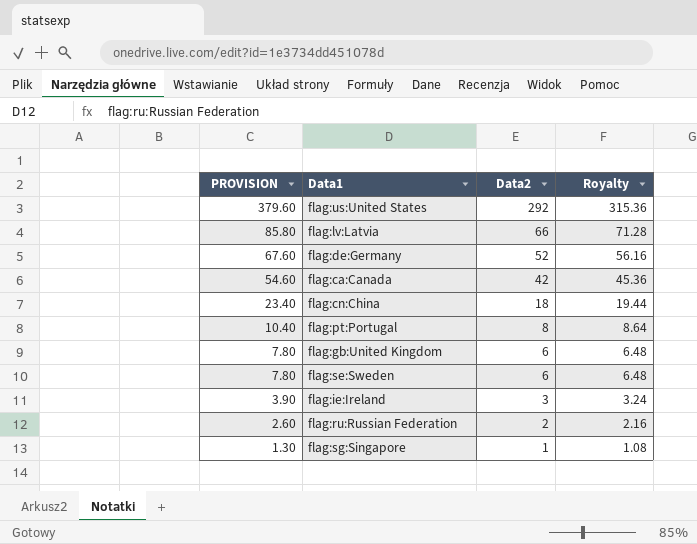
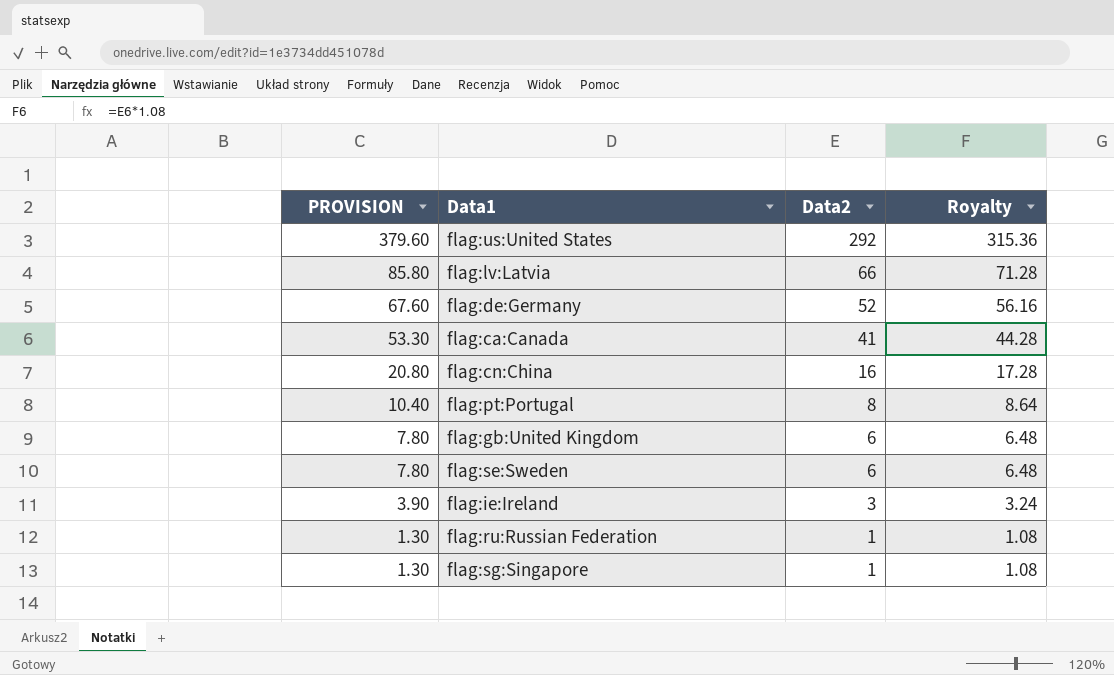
flag:ca:Canada | PROVISION: 54.60 -> 53.30
flag:ca:Canada | Data2: 42 -> 41
flag:ca:Canada | Royalty: 45.36 -> 44.28
flag:cn:China | PROVISION: 23.40 -> 20.80
flag:cn:China | Data2: 18 -> 16
flag:cn:China | Royalty: 19.44 -> 17.28
flag:ru:Russian Federation | PROVISION: 2.60 -> 1.30
flag:ru:Russian Federation | Data2: 2 -> 1
flag:ru:Russian Federation | Royalty: 2.16 -> 1.08

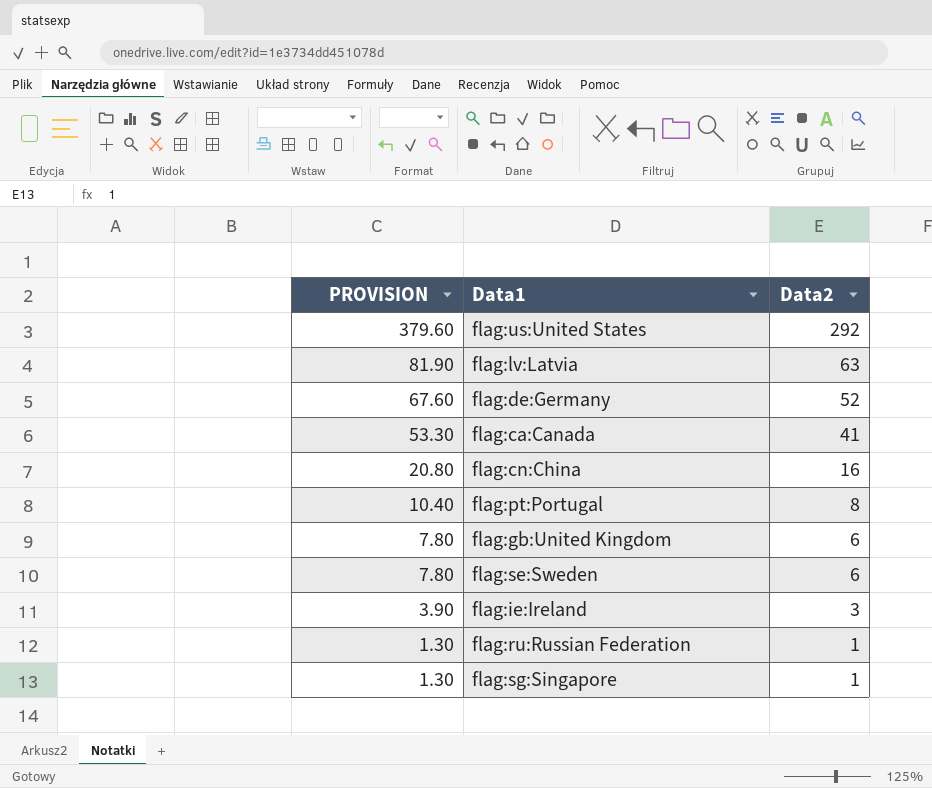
column Royalty | formula: [Data2] * 1.08 -> none
flag:lv:Latvia | PROVISION: 85.80 -> 81.90
flag:lv:Latvia | Data2: 66 -> 63

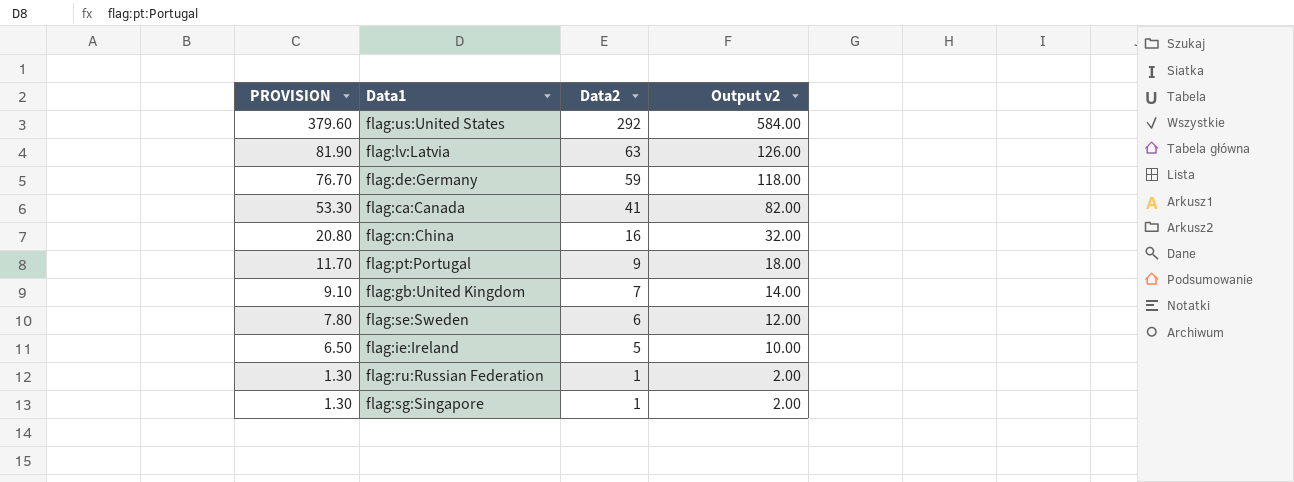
column Output v2 | formula: none -> [Data2] * 2
flag:de:Germany | PROVISION: 67.60 -> 76.70
flag:de:Germany | Data2: 52 -> 59
flag:pt:Portugal | PROVISION: 10.40 -> 11.70
flag:pt:Portugal | Data2: 8 -> 9
flag:gb:United Kingdom | PROVISION: 7.80 -> 9.10
flag:gb:United Kingdom | Data2: 6 -> 7
flag:ie:Ireland | PROVISION: 3.90 -> 6.50
flag:ie:Ireland | Data2: 3 -> 5

